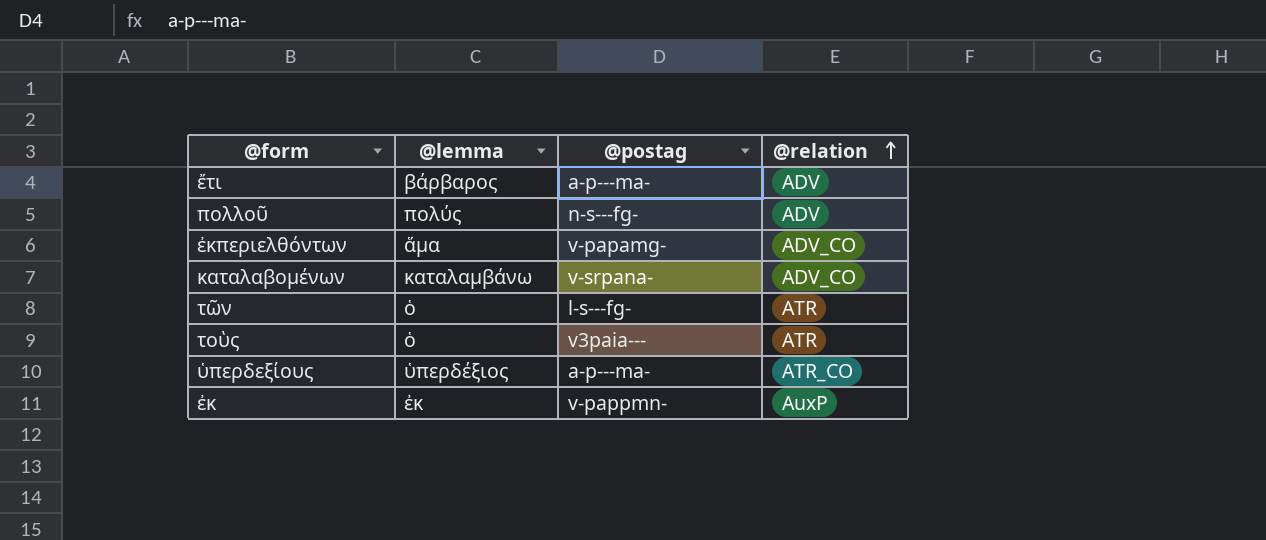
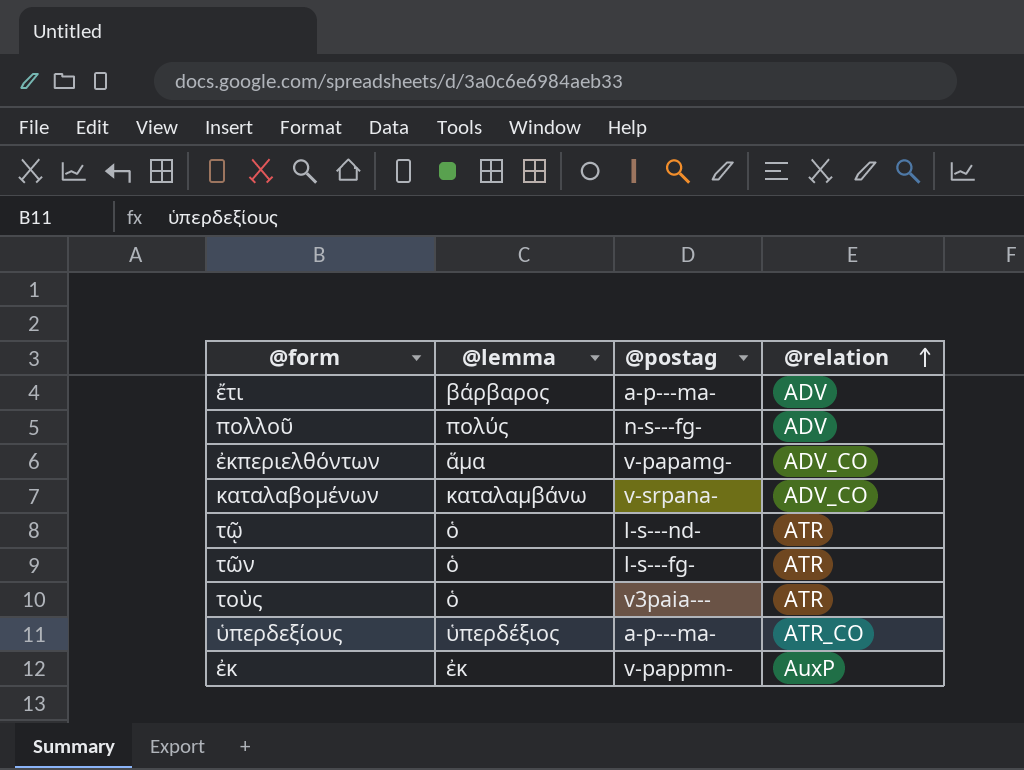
row τῷ: none -> ὁ | l-s---nd- | ATR

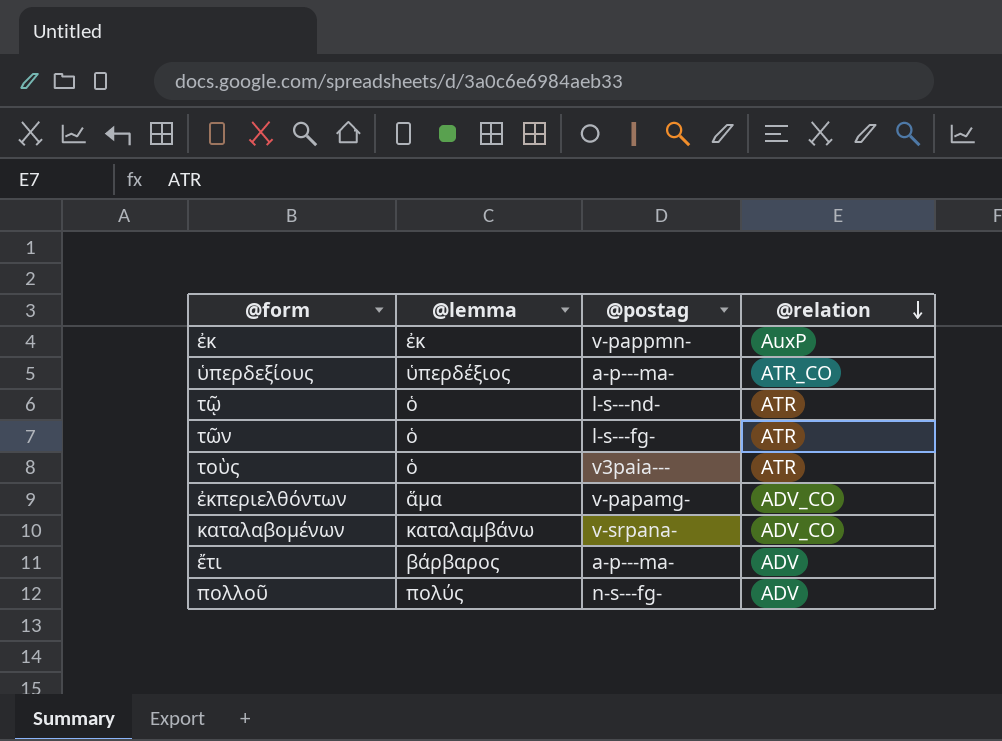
row order: @relation ascending -> @relation descending

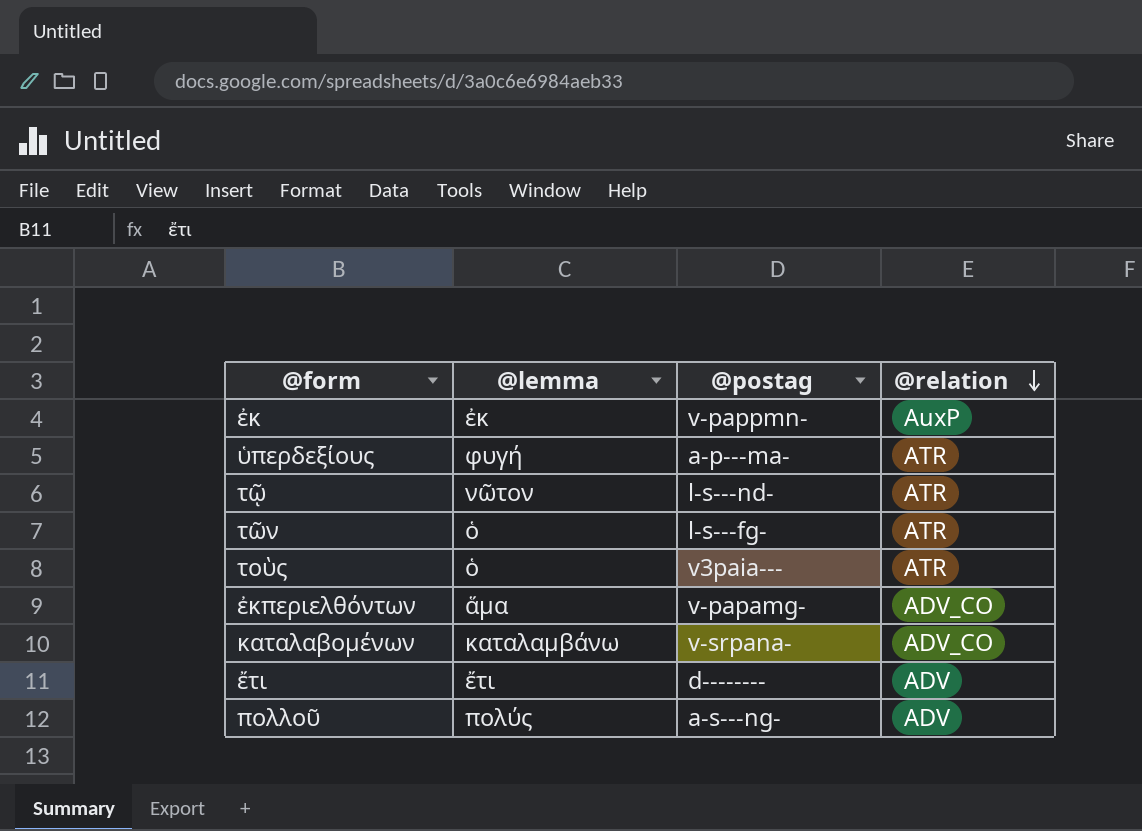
ὑπερδεξίους | @lemma: ὑπερδέξιος -> φυγή
ὑπερδεξίους | @relation: ATR_CO -> ATR
τῷ | @lemma: ὁ -> νῶτον
ἔτι | @lemma: βάρβαρος -> ἔτι
ἔτι | @postag: a-p---ma- -> d--------
πολλοῦ | @postag: n-s---fg- -> a-s---ng-

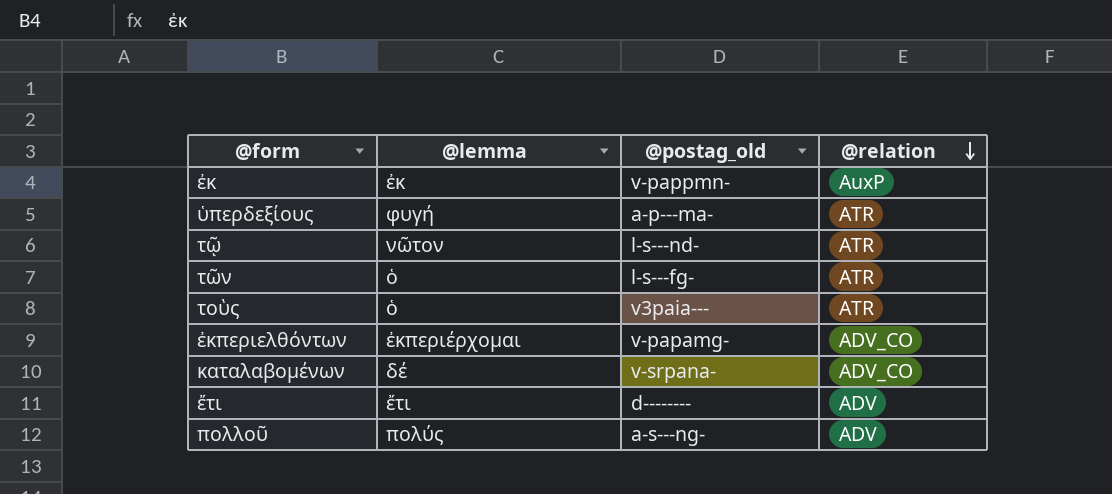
column name: @postag -> @postag_old
ἐκπεριελθόντων | @lemma: ἅμα -> ἐκπεριέρχομαι
καταλαβομένων | @lemma: καταλαμβάνω -> δέ

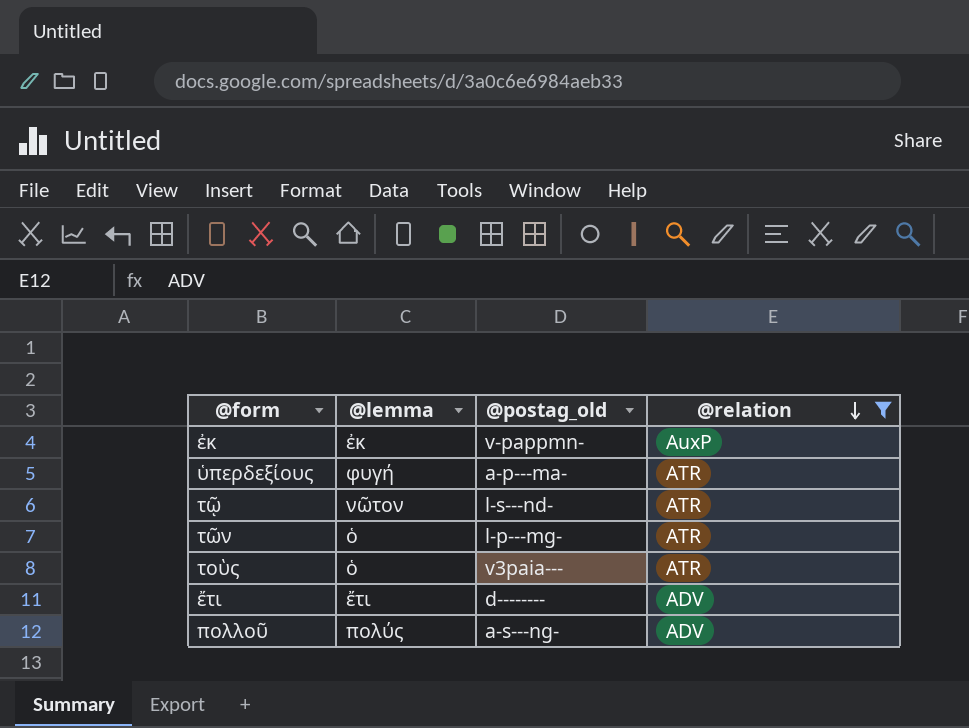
filter: none -> @relation != ADV_CO
τῶν | @postag_old: l-s---fg- -> l-p---mg-

